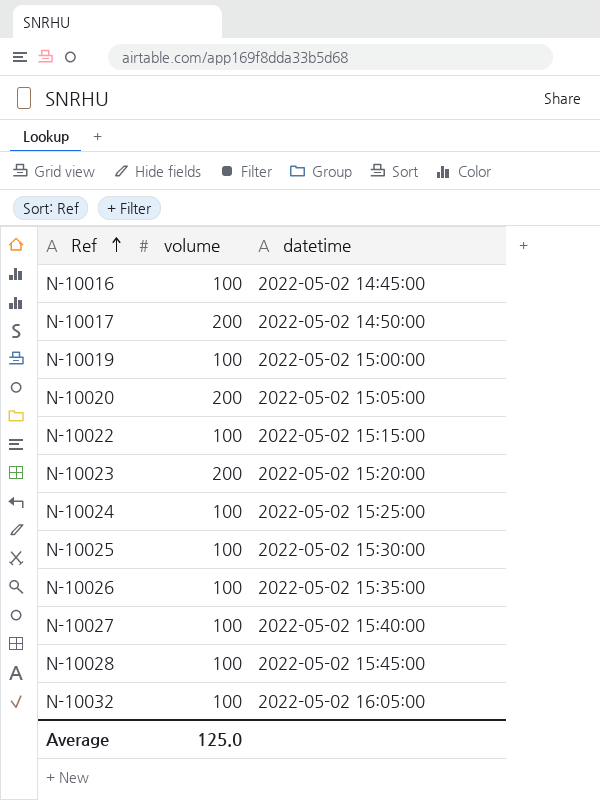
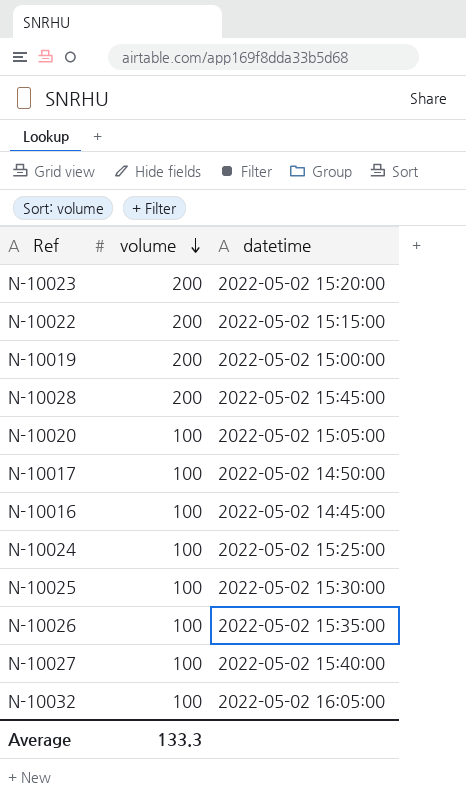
row order: Ref ascending -> volume descending
N-10022 | volume: 100 -> 200
N-10019 | volume: 100 -> 200
N-10028 | volume: 100 -> 200
N-10020 | volume: 200 -> 100
N-10017 | volume: 200 -> 100
Average | volume: 125.0 -> 133.3

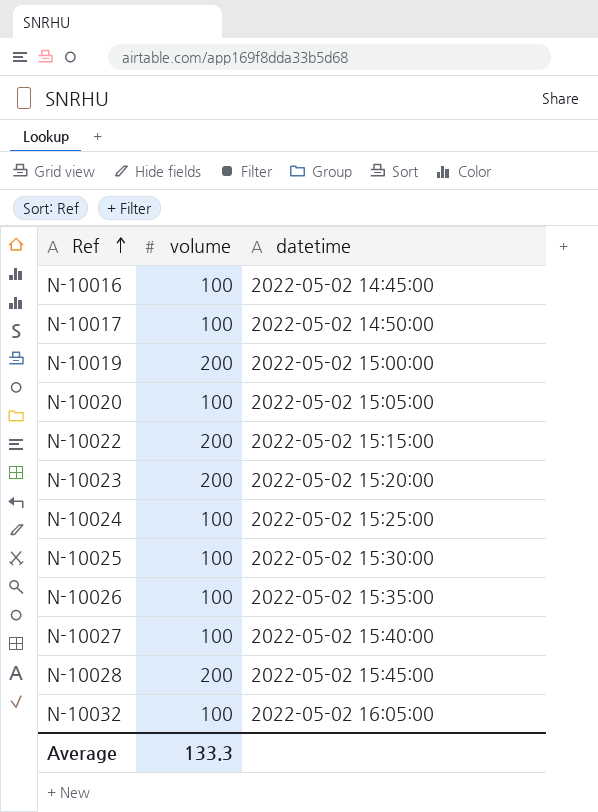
row order: volume descending -> Ref ascending

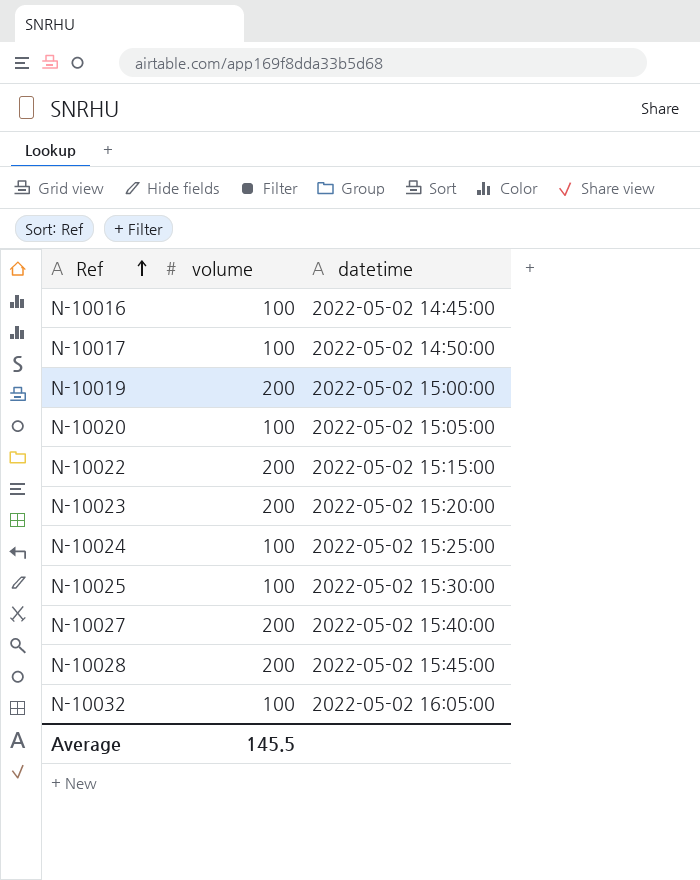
row N-10026: 100 | 2022-05-02 15:35:00 -> none
N-10027 | volume: 100 -> 200
Average | volume: 133.3 -> 145.5

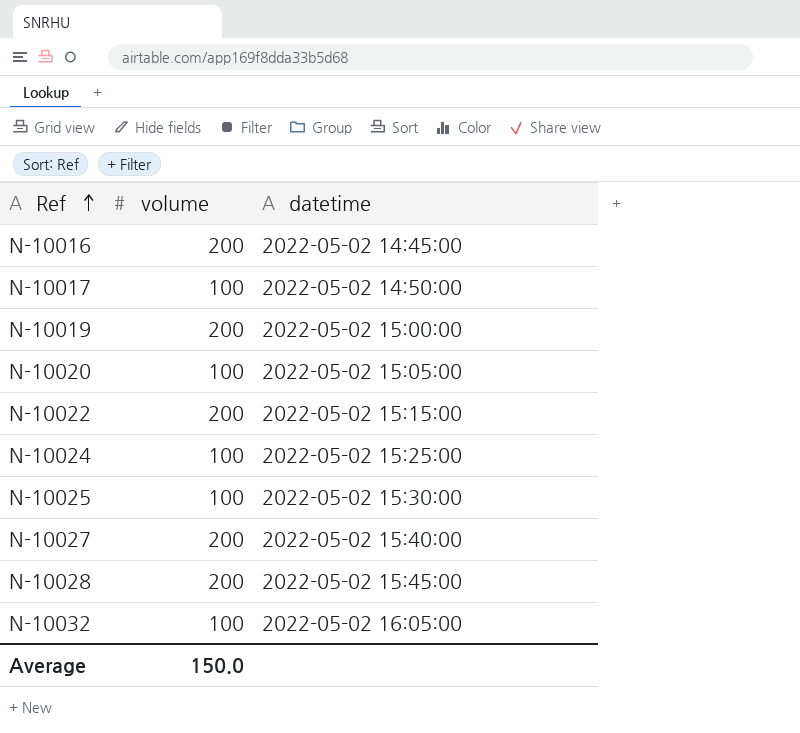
row N-10023: 200 | 2022-05-02 15:20:00 -> none
N-10016 | volume: 100 -> 200
Average | volume: 145.5 -> 150.0

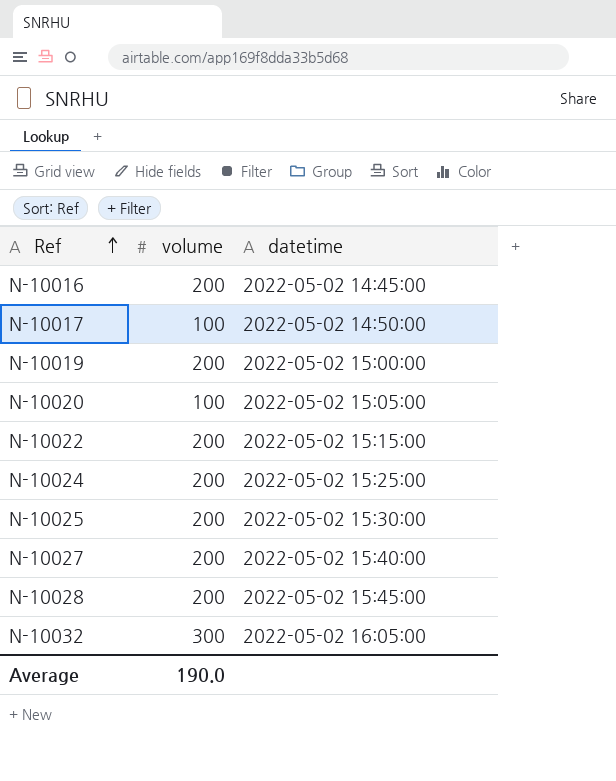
N-10024 | volume: 100 -> 200
N-10025 | volume: 100 -> 200
N-10032 | volume: 100 -> 300
Average | volume: 150.0 -> 190.0

